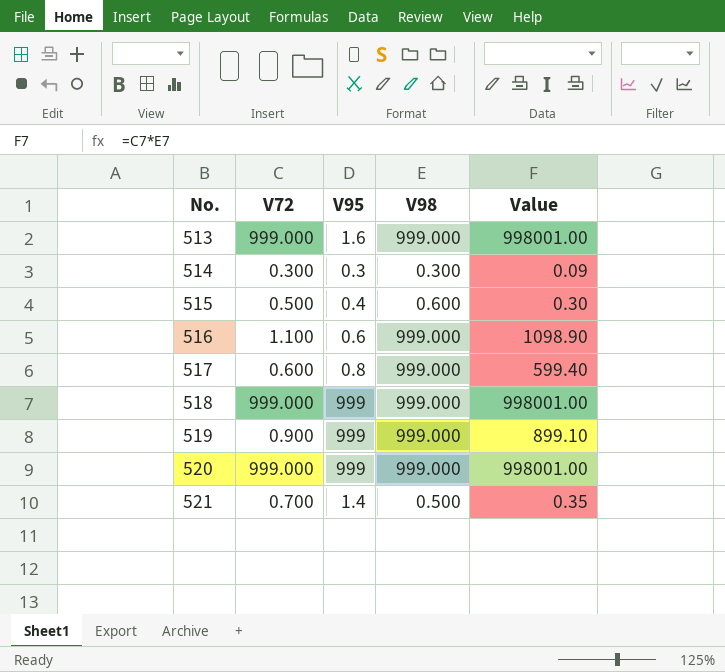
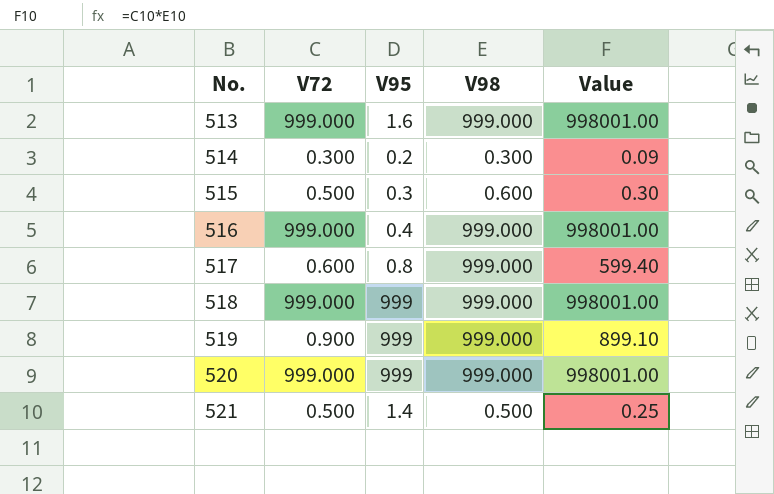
514 | V95: 0.3 -> 0.2
515 | V95: 0.4 -> 0.3
516 | V72: 1.100 -> 999.000
516 | V95: 0.6 -> 0.4
516 | Value: 1098.90 -> 998001.00
521 | V72: 0.700 -> 0.500
521 | Value: 0.35 -> 0.25

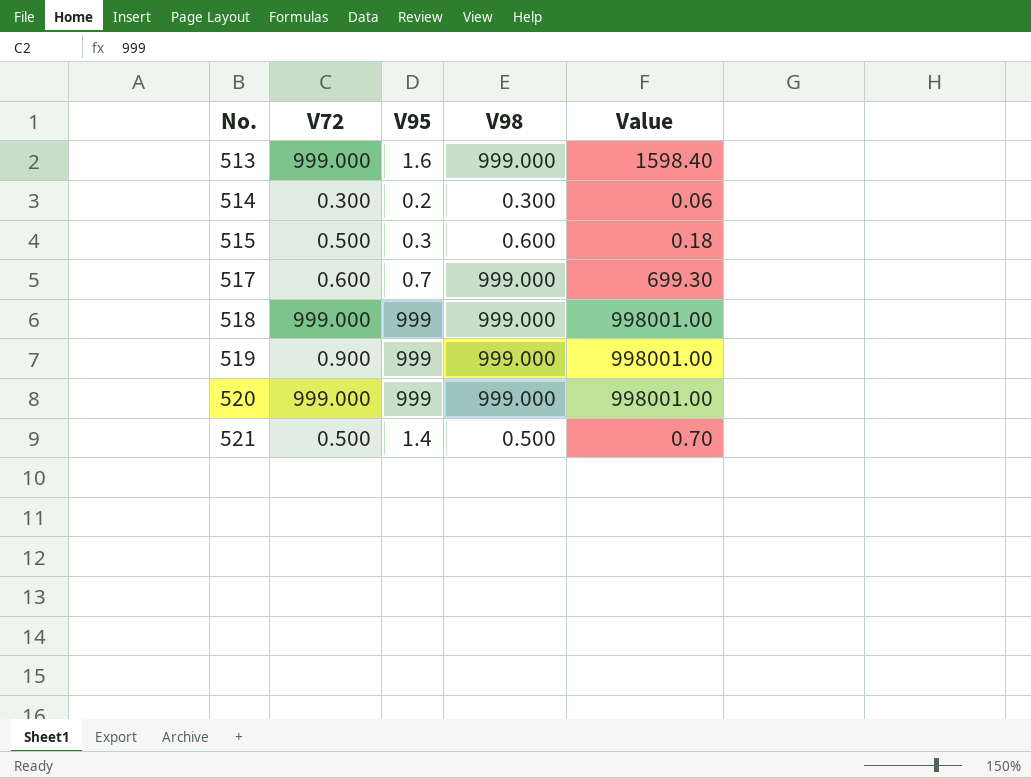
column Value | formula: [V72] * [V98] -> [V95] * [V98]
row 516: 999.000 | 0.4 | 999.000 | 998001.00 -> none
517 | V95: 0.8 -> 0.7

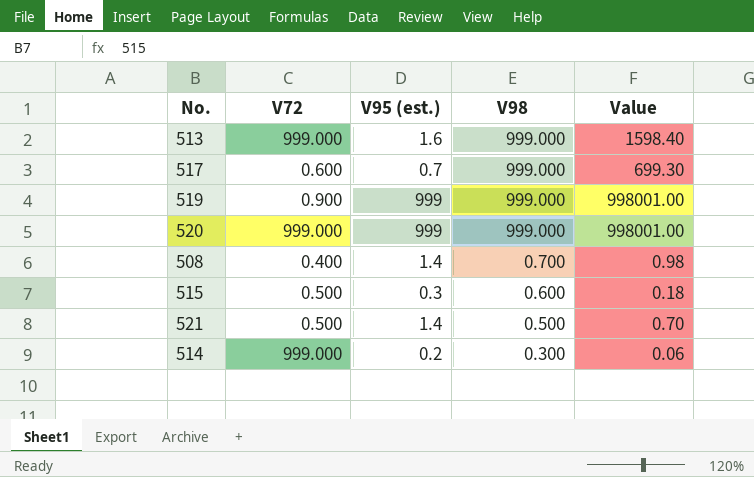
row order: No. ascending -> V98 descending
column name: V95 -> V95 (est.)
row 518: 999.000 | 999 | 999.000 | 998001.00 -> none
row 508: none -> 0.400 | 1.4 | 0.700 | 0.98
514 | V72: 0.300 -> 999.000

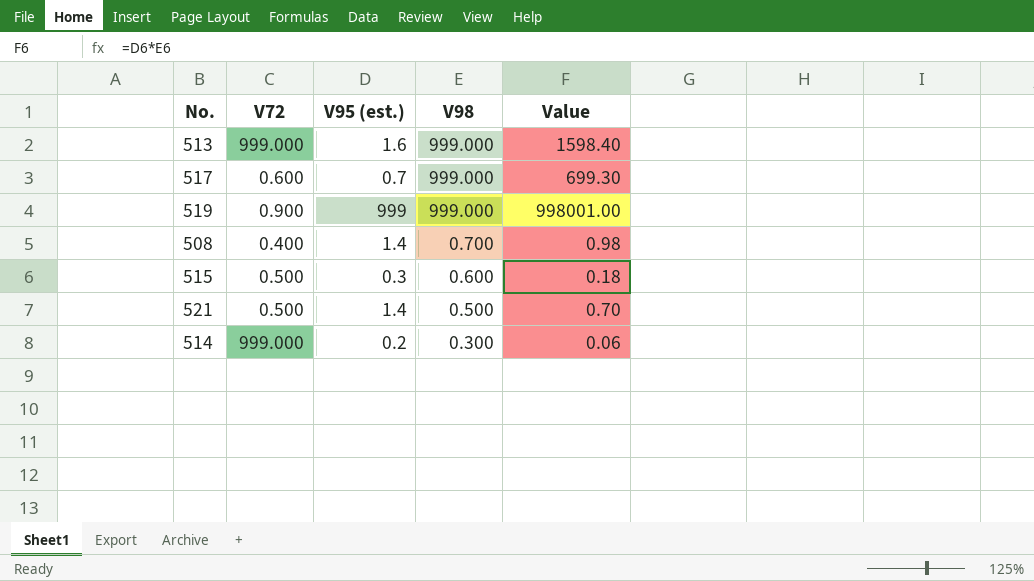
row 520: 999.000 | 999 | 999.000 | 998001.00 -> none

